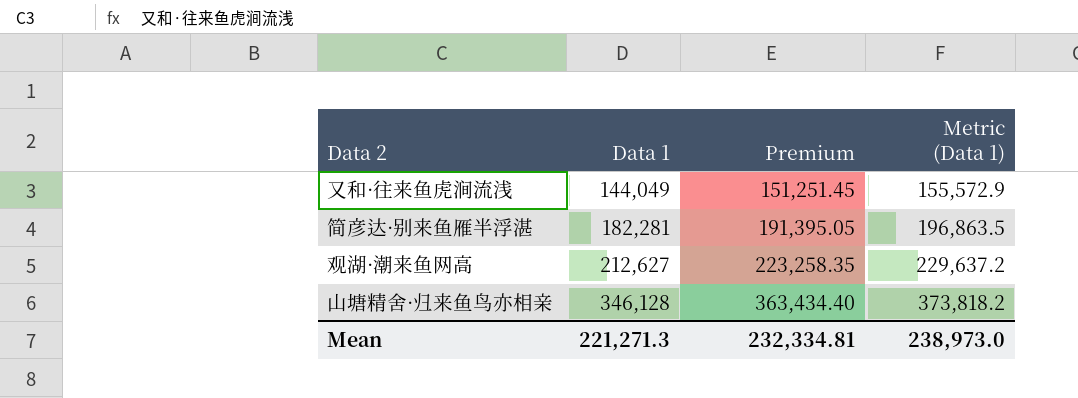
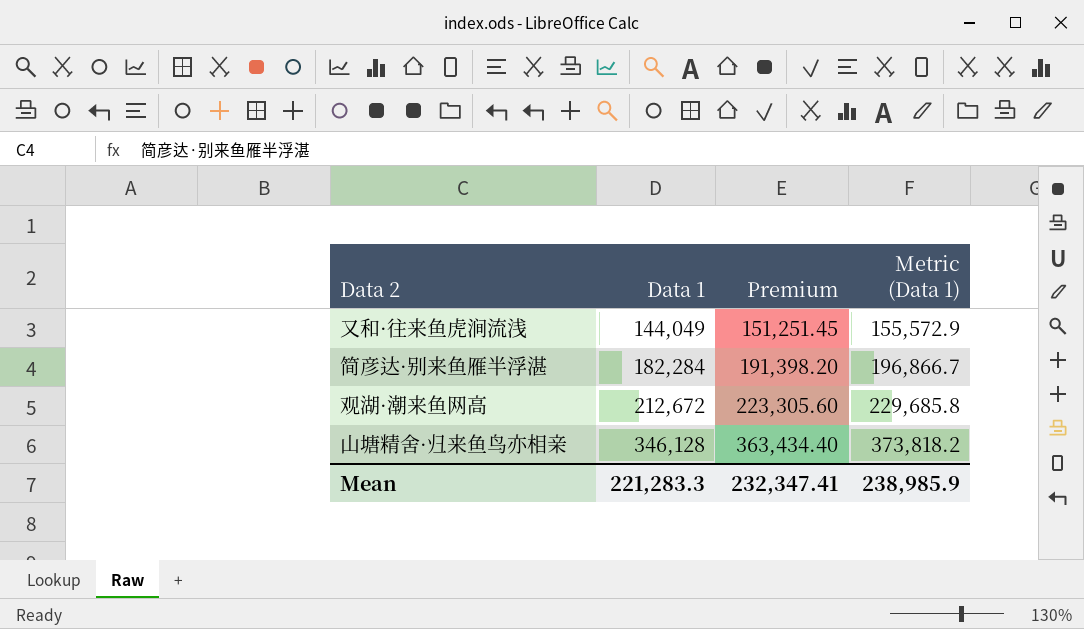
简彦达·别来鱼雁半浮湛 | Data 1: 182,281 -> 182,284
简彦达·别来鱼雁半浮湛 | Premium: 191,395.05 -> 191,398.20
简彦达·别来鱼雁半浮湛 | Metric (Data 1): 196,863.5 -> 196,866.7
观湖·潮来鱼网高 | Data 1: 212,627 -> 212,672
观湖·潮来鱼网高 | Premium: 223,258.35 -> 223,305.60
观湖·潮来鱼网高 | Metric (Data 1): 229,637.2 -> 229,685.8
Mean | Data 1: 221,271.3 -> 221,283.3
Mean | Premium: 232,334.81 -> 232,347.41
Mean | Metric (Data 1): 238,973.0 -> 238,985.9

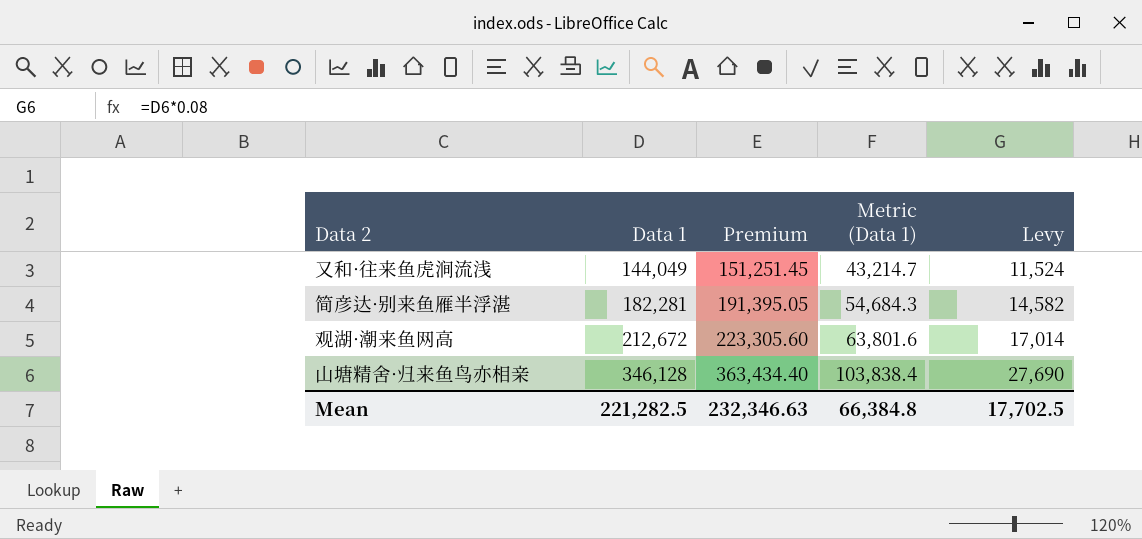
column Metric (Data 1) | formula: [Data 1] * 1.08 -> [Data 1] * 0.3
column Levy | formula: none -> [Data 1] * 0.08
简彦达·别来鱼雁半浮湛 | Data 1: 182,284 -> 182,281
简彦达·别来鱼雁半浮湛 | Premium: 191,398.20 -> 191,395.05
Mean | Data 1: 221,283.3 -> 221,282.5
Mean | Premium: 232,347.41 -> 232,346.63
Mean | Metric (Data 1): 238,985.9 -> 66,384.8

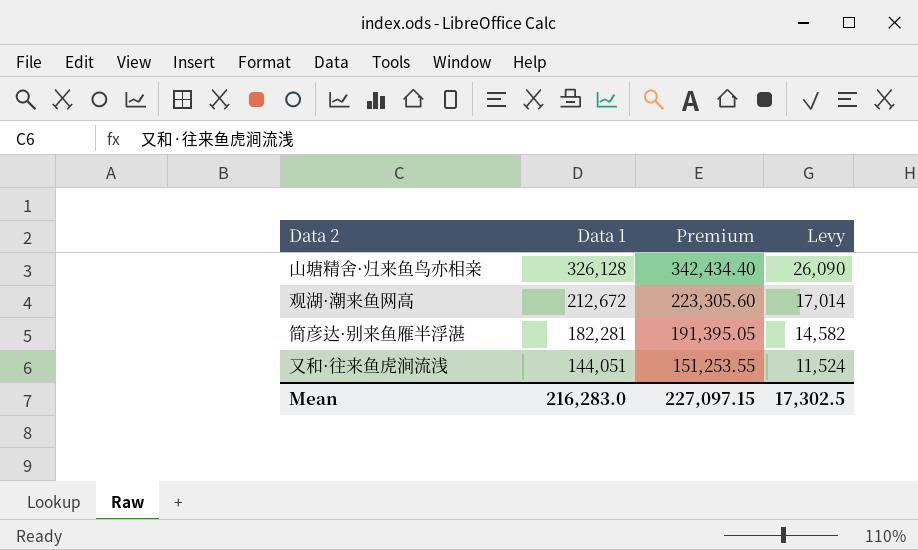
row order: Data 1 ascending -> Data 1 descending
column Metric (Data 1) | formula: [Data 1] * 0.3 -> none
山塘精舍·归来鱼鸟亦相亲 | Data 1: 346,128 -> 326,128
山塘精舍·归来鱼鸟亦相亲 | Premium: 363,434.40 -> 342,434.40
山塘精舍·归来鱼鸟亦相亲 | Levy: 27,690 -> 26,090
又和·往来鱼虎涧流浅 | Data 1: 144,049 -> 144,051
又和·往来鱼虎涧流浅 | Premium: 151,251.45 -> 151,253.55
Mean | Data 1: 221,282.5 -> 216,283.0
Mean | Premium: 232,346.63 -> 227,097.15
Mean | Levy: 17,702.5 -> 17,302.5

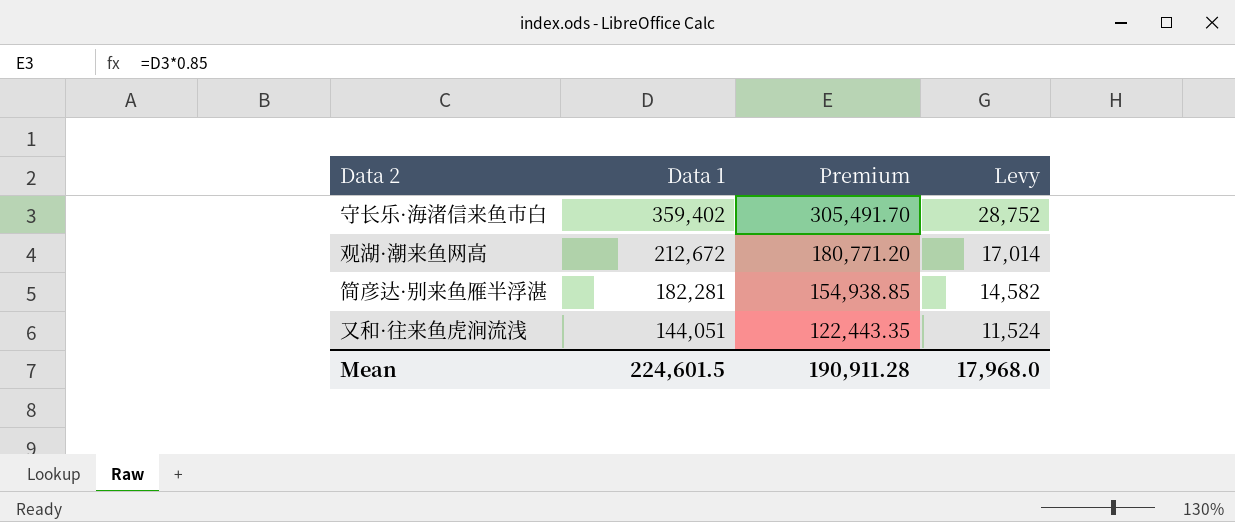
column Premium | formula: [Data 1] * 1.05 -> [Data 1] * 0.85
row 山塘精舍·归来鱼鸟亦相亲: 326,128 | 342,434.40 | 26,090 -> none
row 守长乐·海渚信来鱼市白: none -> 359,402 | 305,491.70 | 28,752
Mean | Data 1: 216,283.0 -> 224,601.5
Mean | Premium: 227,097.15 -> 190,911.28
Mean | Levy: 17,302.5 -> 17,968.0

